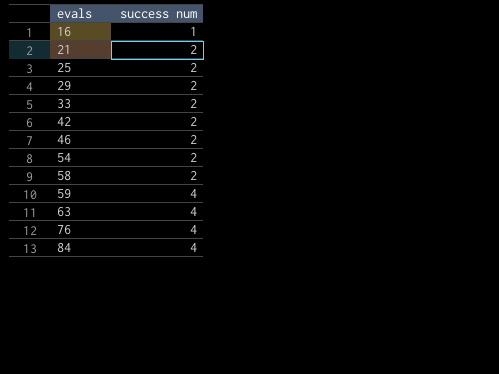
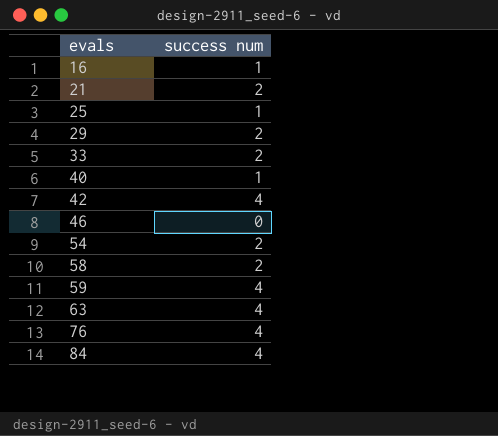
25 | success num: 2 -> 1
row 40: none -> 1
42 | success num: 2 -> 4
46 | success num: 2 -> 0

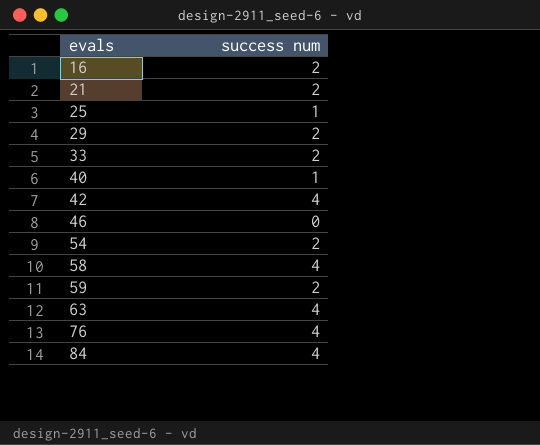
16 | success num: 1 -> 2
58 | success num: 2 -> 4
59 | success num: 4 -> 2

